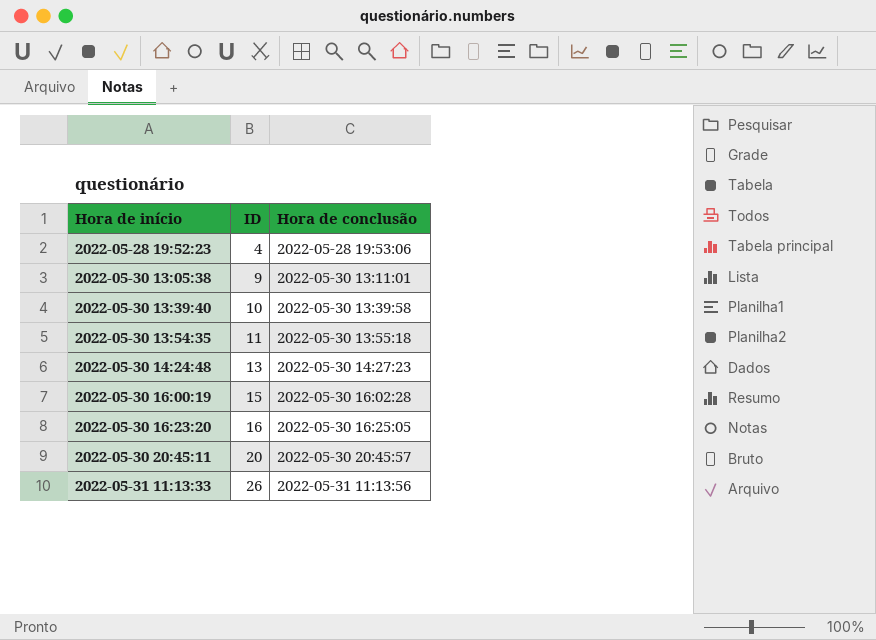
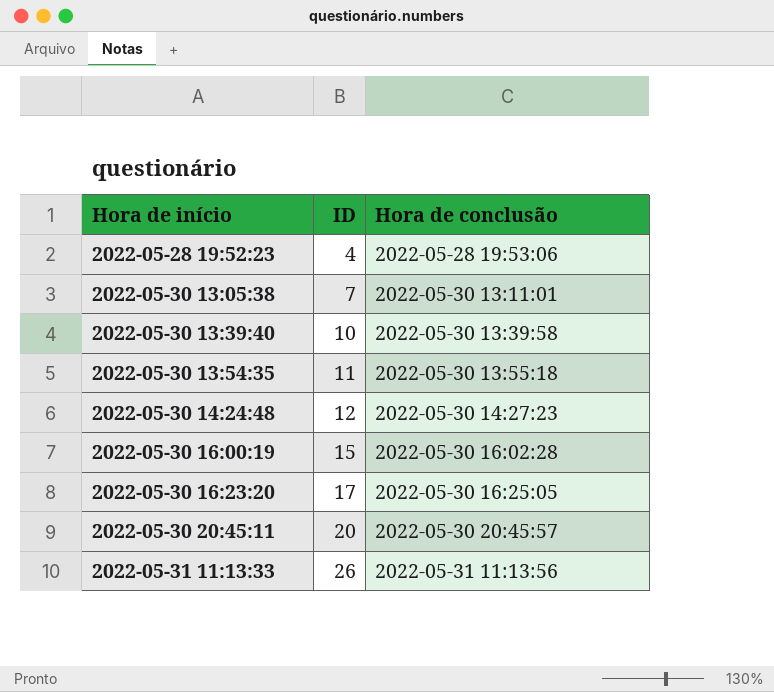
2022-05-30 13:05:38 | ID: 9 -> 7
2022-05-30 14:24:48 | ID: 13 -> 12
2022-05-30 16:23:20 | ID: 16 -> 17

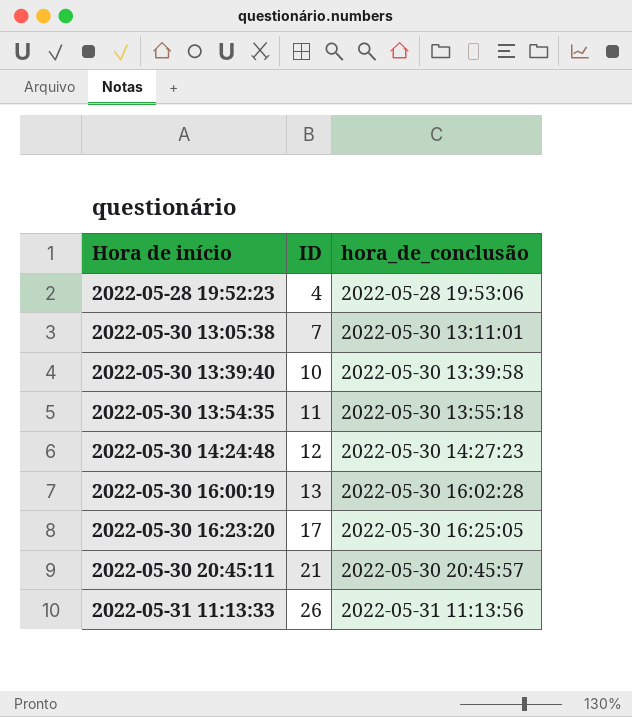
column name: Hora de conclusão -> hora_de_conclusão
2022-05-30 16:00:19 | ID: 15 -> 13
2022-05-30 20:45:11 | ID: 20 -> 21

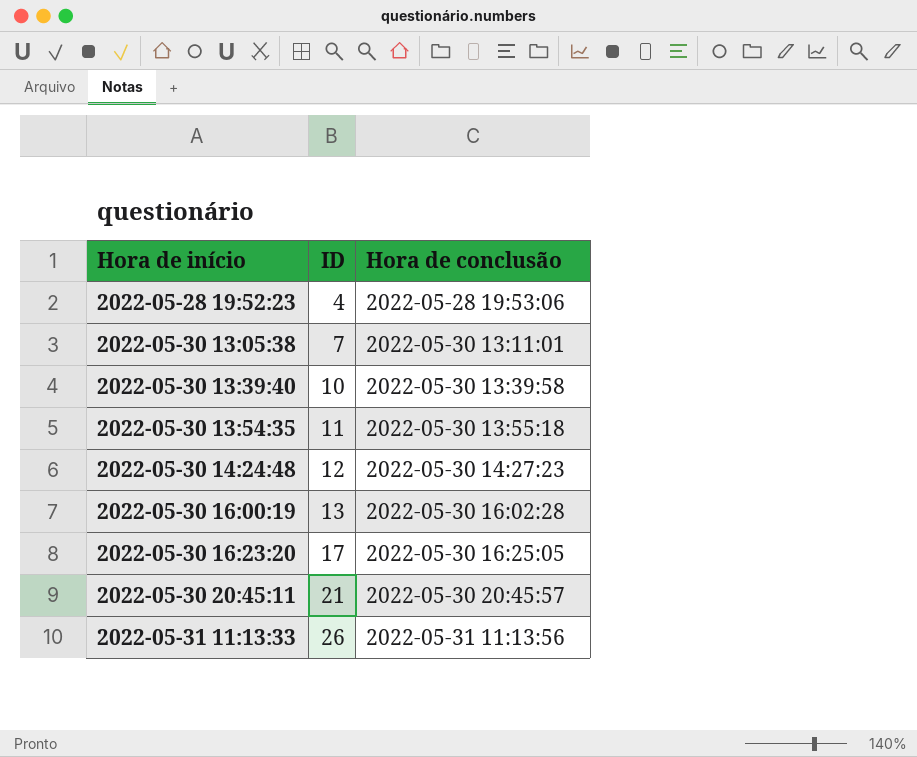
column name: hora_de_conclusão -> Hora de conclusão

